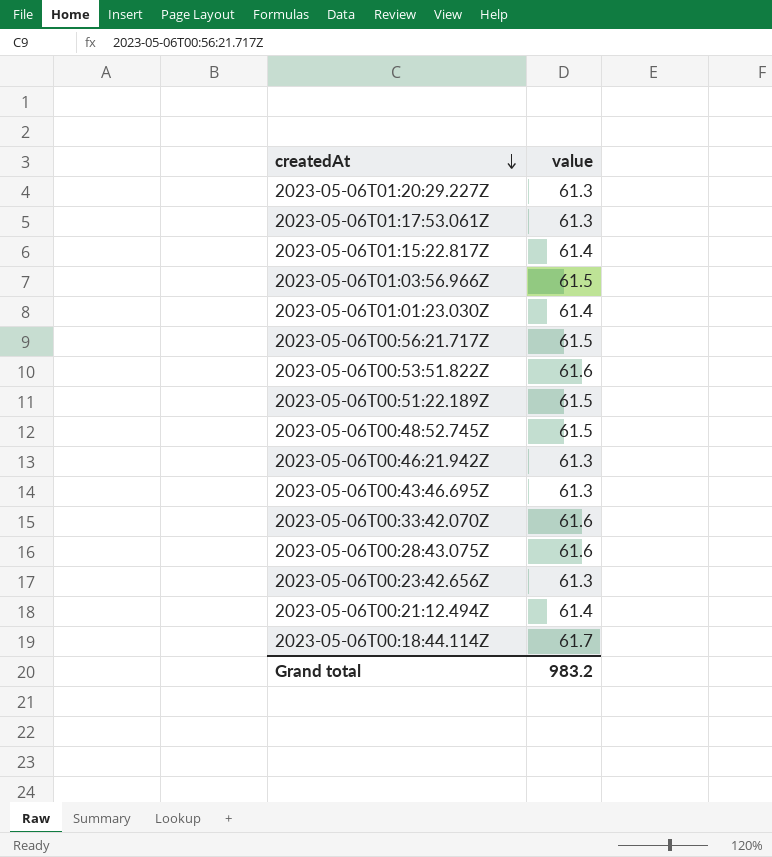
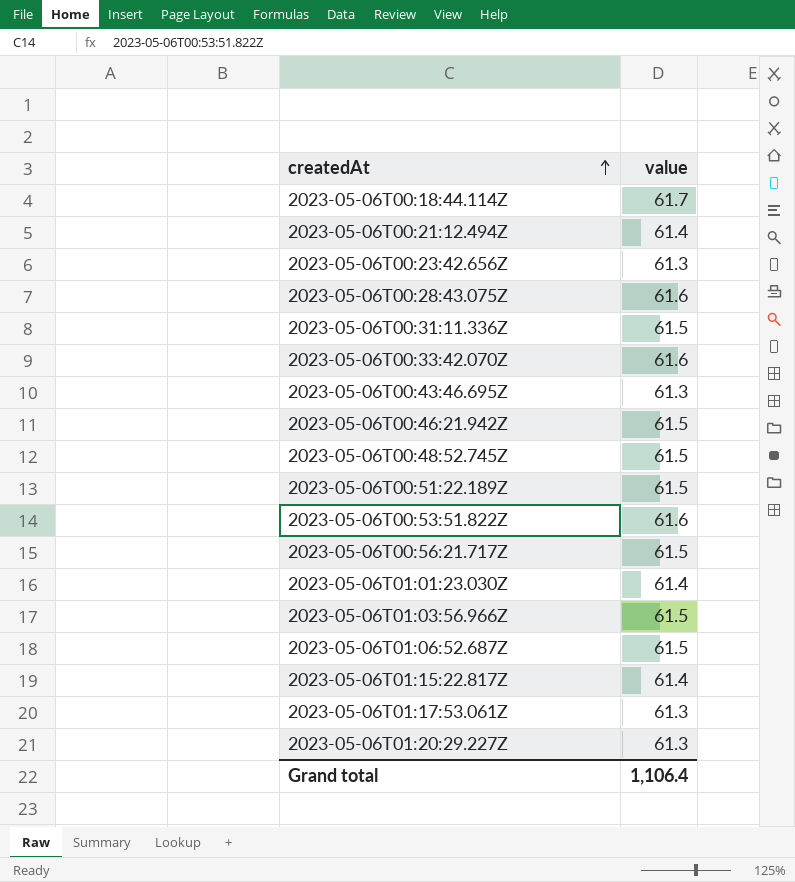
row order: createdAt descending -> createdAt ascending
row 2023-05-06T00:31:11.336Z: none -> 61.5
2023-05-06T00:46:21.942Z | value: 61.3 -> 61.5
row 2023-05-06T01:06:52.687Z: none -> 61.5
Grand total | value: 983.2 -> 1,106.4

